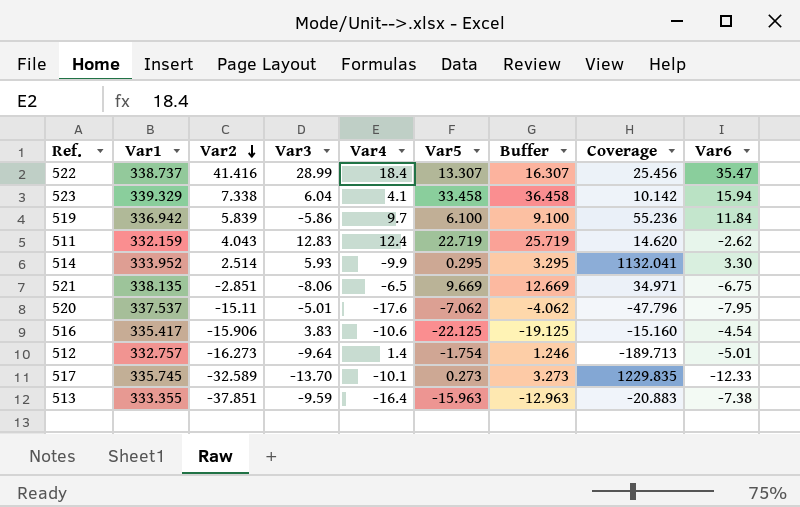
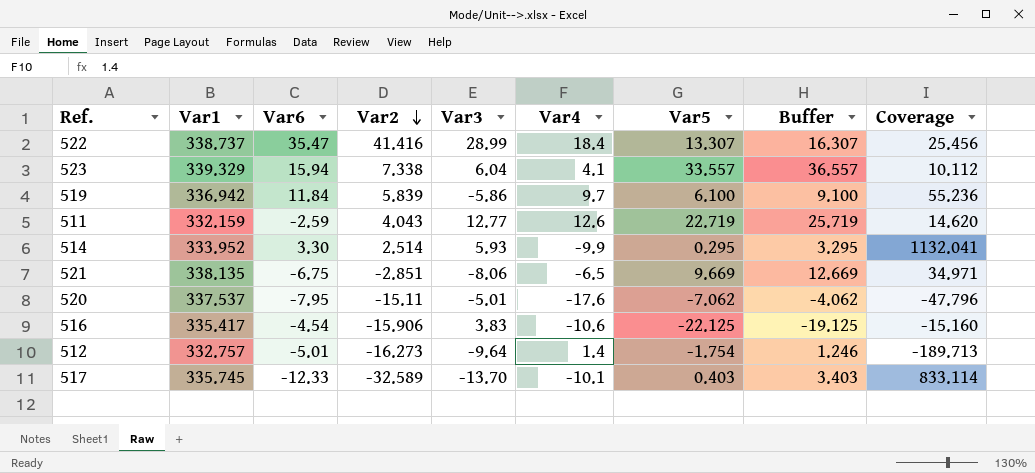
column Var6 | position: 9 -> 3
row 513: 333.355 | -37.851 | -9.59 | -16.4 | -15.963 | -12.963 | -20.883 | -7.38 -> none
523 | Var5: 33.458 -> 33.557
523 | Buffer: 36.458 -> 36.557
523 | Coverage: 10.142 -> 10.112
511 | Var6: -2.62 -> -2.59
511 | Var3: 12.83 -> 12.77
511 | Var4: 12.4 -> 12.6
517 | Var5: 0.273 -> 0.403
517 | Buffer: 3.273 -> 3.403
517 | Coverage: 1229.835 -> 833.114

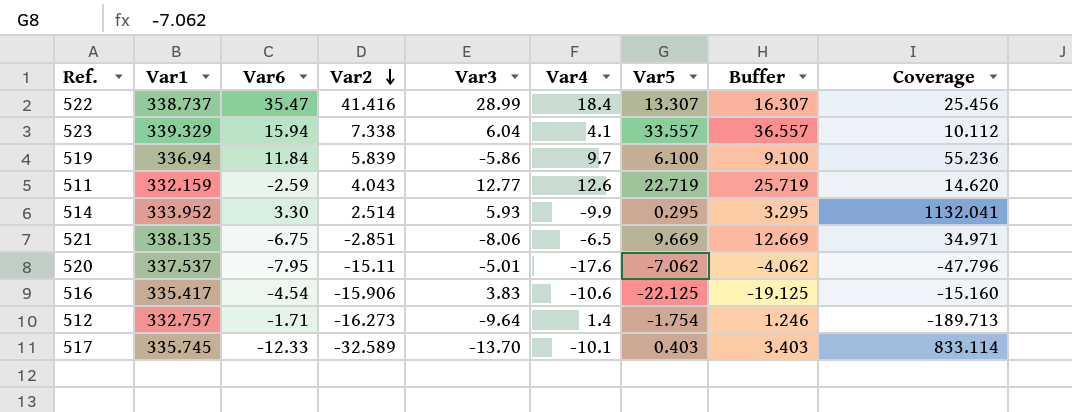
519 | Var1: 336.942 -> 336.94
512 | Var6: -5.01 -> -1.71

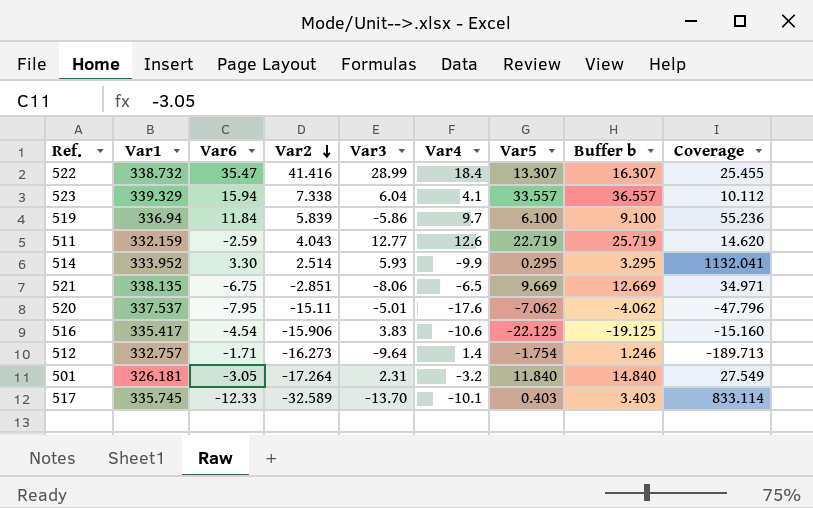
column name: Buffer -> Buffer b
522 | Var1: 338.737 -> 338.732
522 | Coverage: 25.456 -> 25.455
row 501: none -> 326.181 | -3.05 | -17.264 | 2.31 | -3.2 | 11.840 | 14.840 | 27.549

